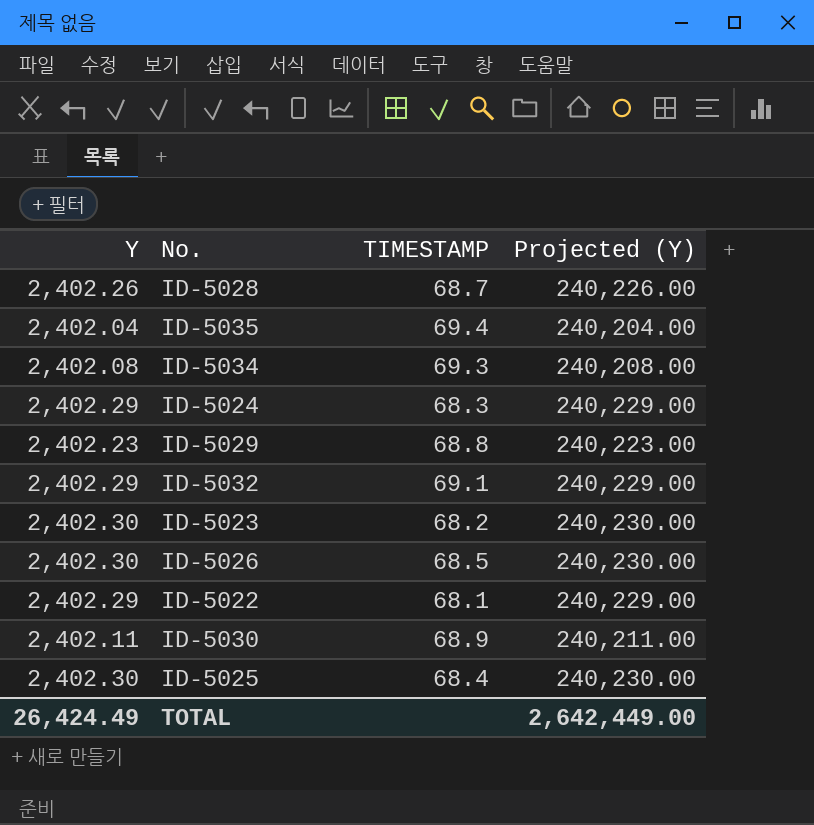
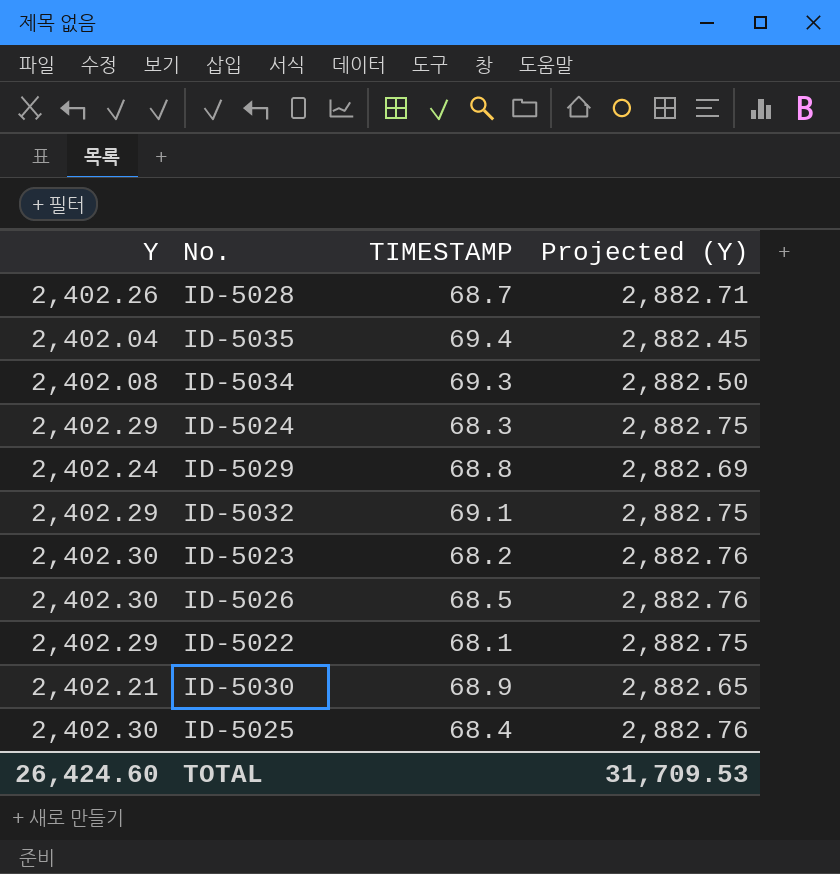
column Projected (Y) | formula: [Y] * 100 -> [Y] * 1.2
ID-5029 | Y: 2,402.23 -> 2,402.24
ID-5030 | Y: 2,402.11 -> 2,402.21
TOTAL | Y: 26,424.49 -> 26,424.60
TOTAL | Projected (Y): 2,642,449.00 -> 31,709.53

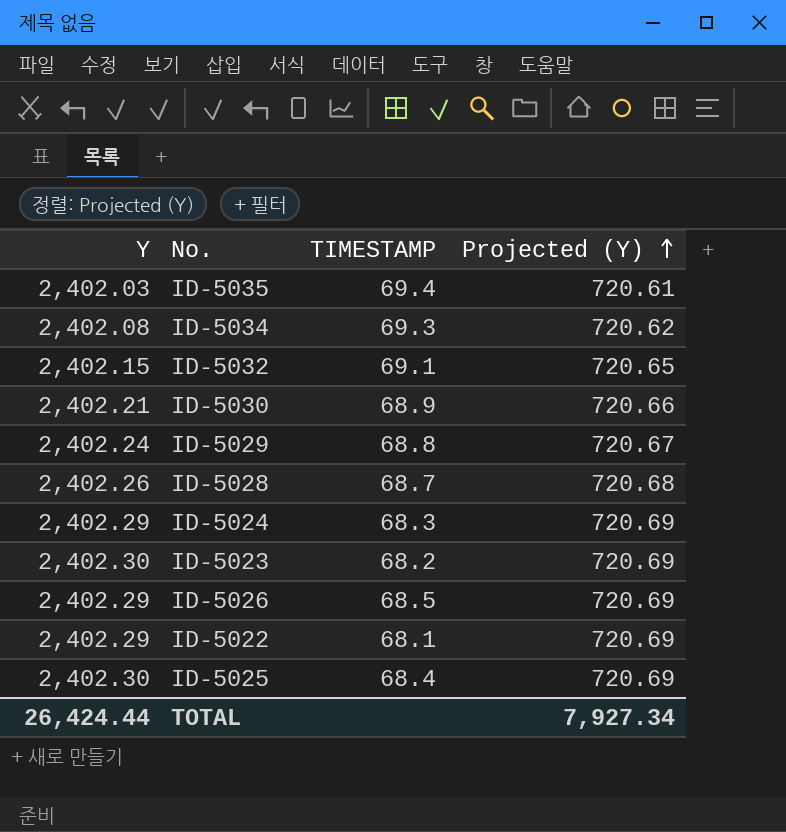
row order: none -> Projected (Y) ascending
column Projected (Y) | formula: [Y] * 1.2 -> [Y] * 0.3
ID-5035 | Y: 2,402.04 -> 2,402.03
ID-5032 | Y: 2,402.29 -> 2,402.15
ID-5026 | Y: 2,402.30 -> 2,402.29
TOTAL | Y: 26,424.60 -> 26,424.44
TOTAL | Projected (Y): 31,709.53 -> 7,927.34

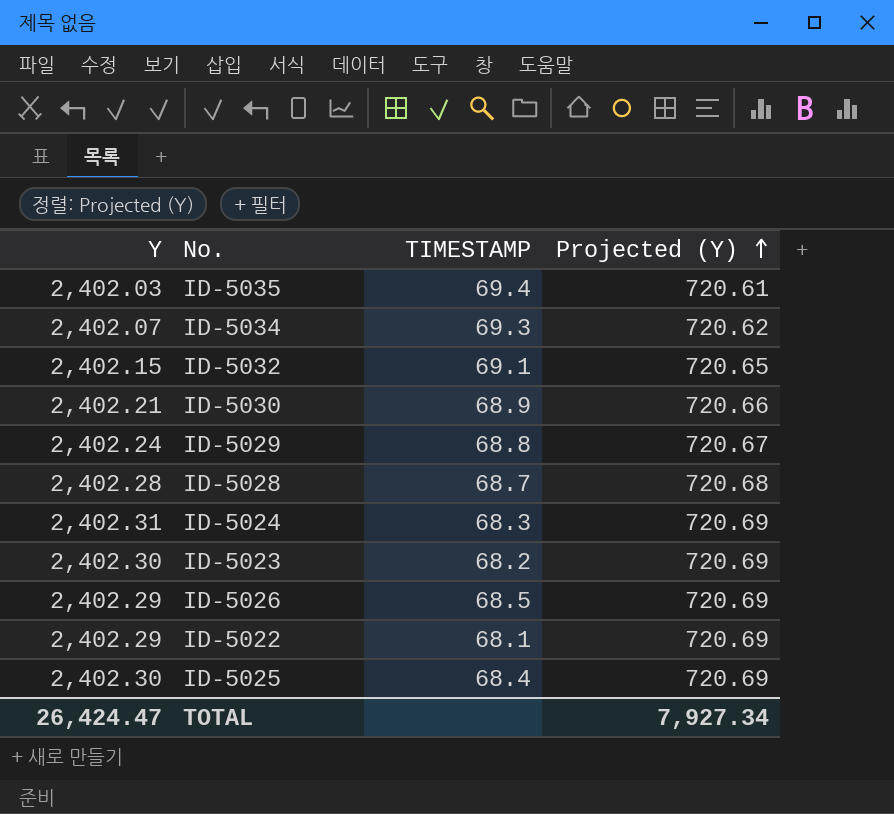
ID-5034 | Y: 2,402.08 -> 2,402.07
ID-5028 | Y: 2,402.26 -> 2,402.28
ID-5024 | Y: 2,402.29 -> 2,402.31
TOTAL | Y: 26,424.44 -> 26,424.47

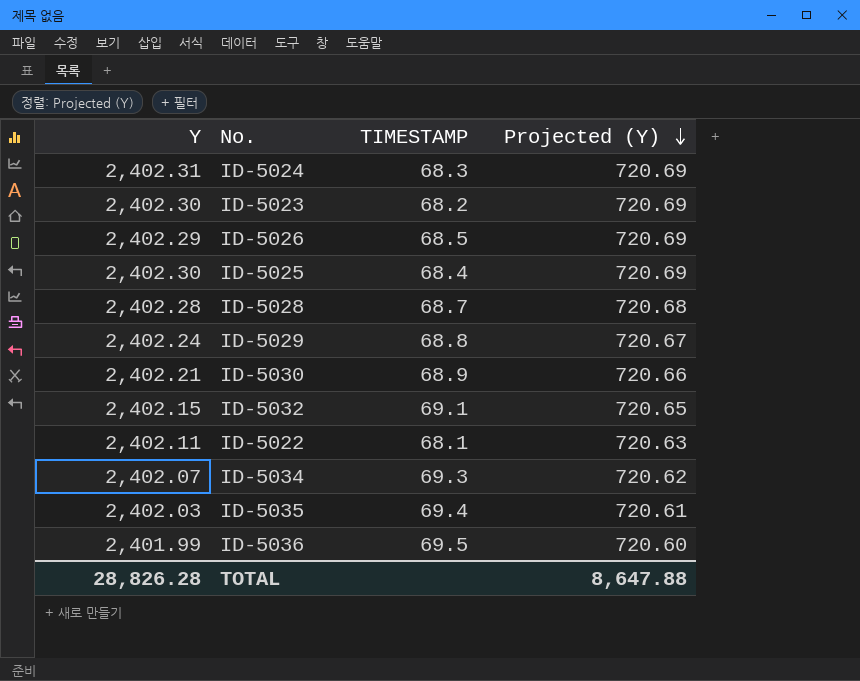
row order: Projected (Y) ascending -> Projected (Y) descending
ID-5022 | Y: 2,402.29 -> 2,402.11
ID-5022 | Projected (Y): 720.69 -> 720.63
row ID-5036: none -> 2,401.99 | 69.5 | 720.60
TOTAL | Y: 26,424.47 -> 28,826.28
TOTAL | Projected (Y): 7,927.34 -> 8,647.88

